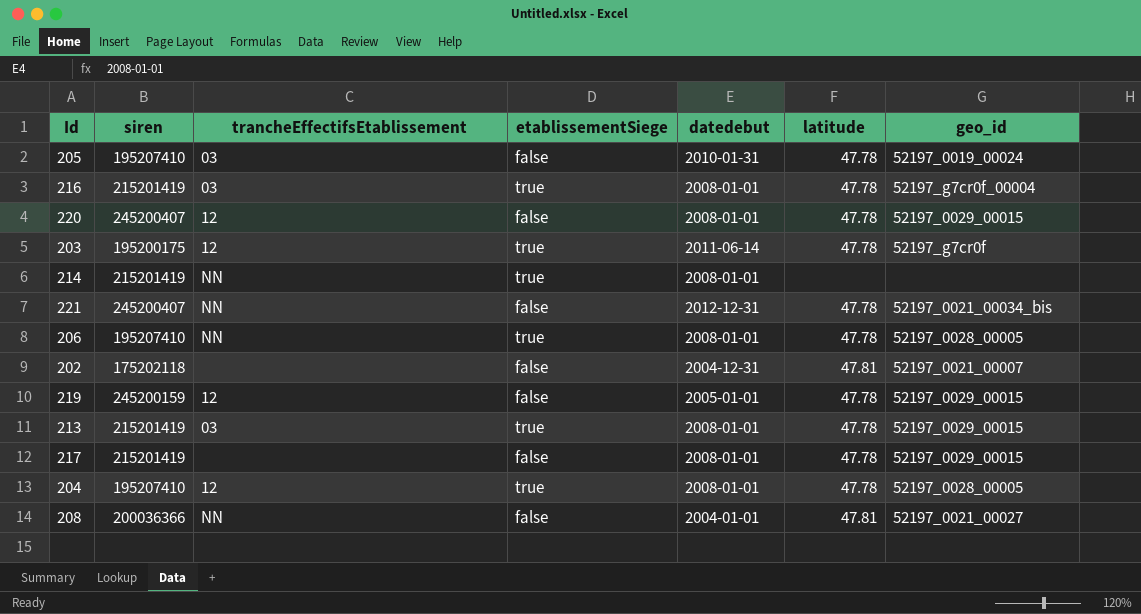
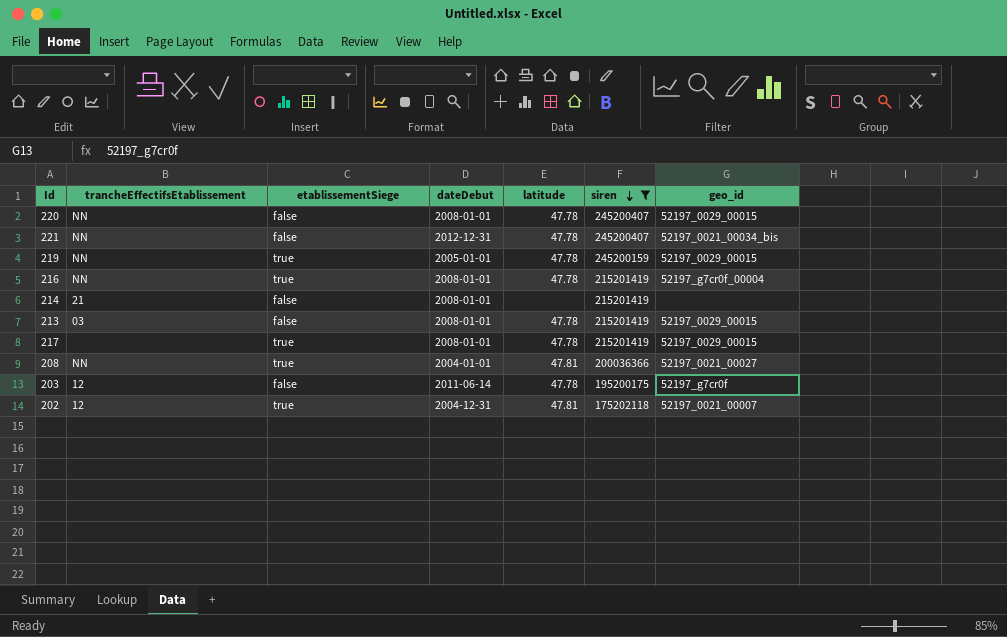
filter: none -> siren != 195207410
row order: none -> siren descending
column name: datedebut -> dateDebut
column siren | position: 2 -> 6
220 | trancheEffectifsEtablissement: 12 -> NN
219 | trancheEffectifsEtablissement: 12 -> NN
219 | etablissementSiege: false -> true
216 | trancheEffectifsEtablissement: 03 -> NN
214 | trancheEffectifsEtablissement: NN -> 21
214 | etablissementSiege: true -> false
213 | etablissementSiege: true -> false
217 | etablissementSiege: false -> true
208 | etablissementSiege: false -> true
203 | etablissementSiege: true -> false
202 | trancheEffectifsEtablissement: none -> 12
202 | etablissementSiege: false -> true

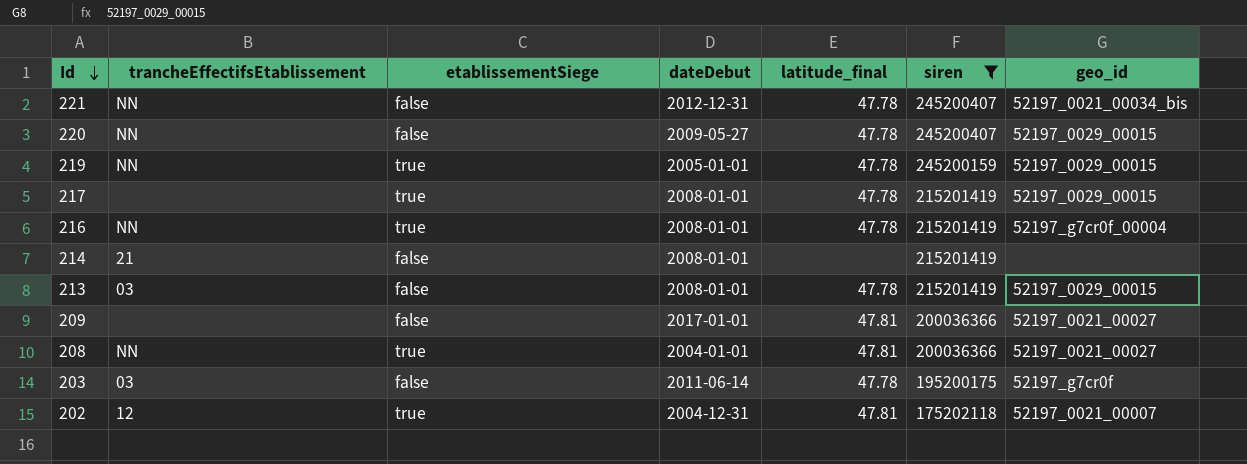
row order: siren descending -> Id descending
column name: latitude -> latitude_final
220 | dateDebut: 2008-01-01 -> 2009-05-27
row 209: none -> none | false | 2017-01-01 | 47.81 | 200036366 | 52197_0021_00027
203 | trancheEffectifsEtablissement: 12 -> 03

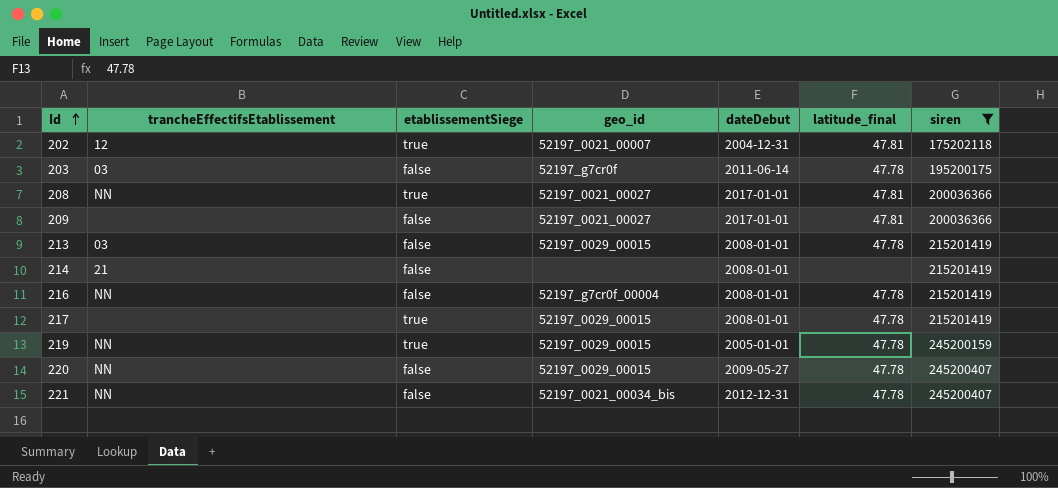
row order: Id descending -> Id ascending
column geo_id | position: 7 -> 4
208 | dateDebut: 2004-01-01 -> 2017-01-01
216 | etablissementSiege: true -> false

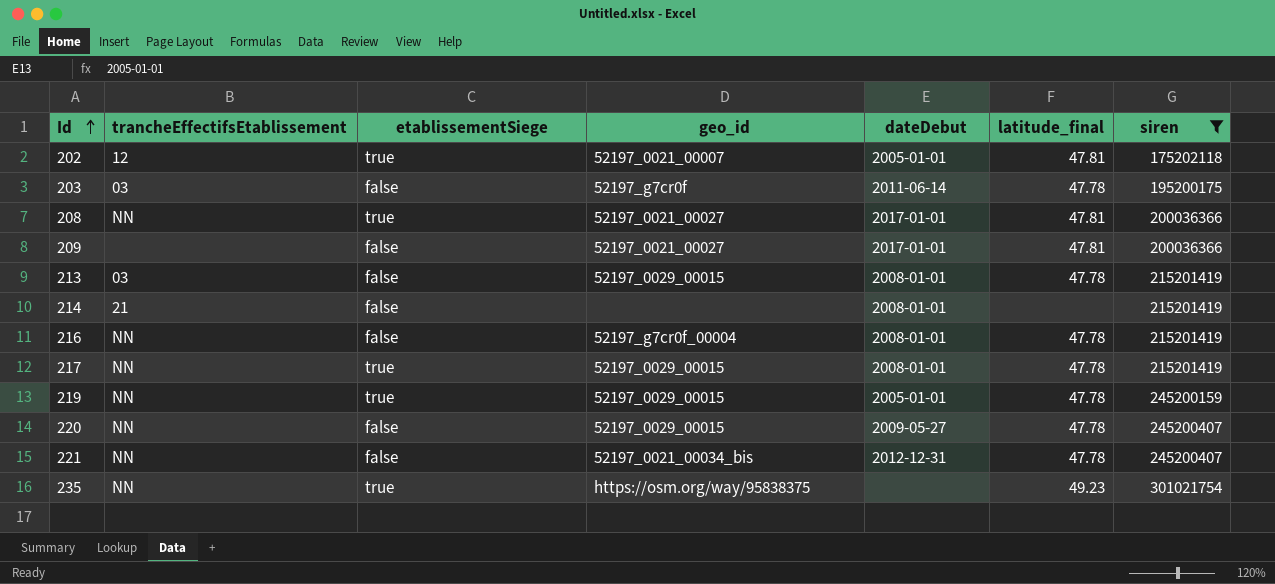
202 | dateDebut: 2004-12-31 -> 2005-01-01
217 | trancheEffectifsEtablissement: none -> NN
row 235: none -> NN | true | https://osm.org/way/95838375 | none | 49.23 | 301021754

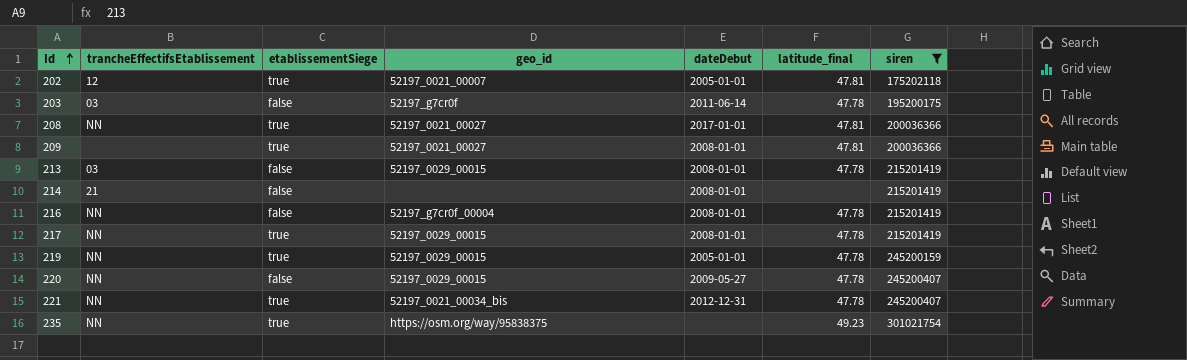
209 | etablissementSiege: false -> true
209 | dateDebut: 2017-01-01 -> 2008-01-01
221 | etablissementSiege: false -> true

